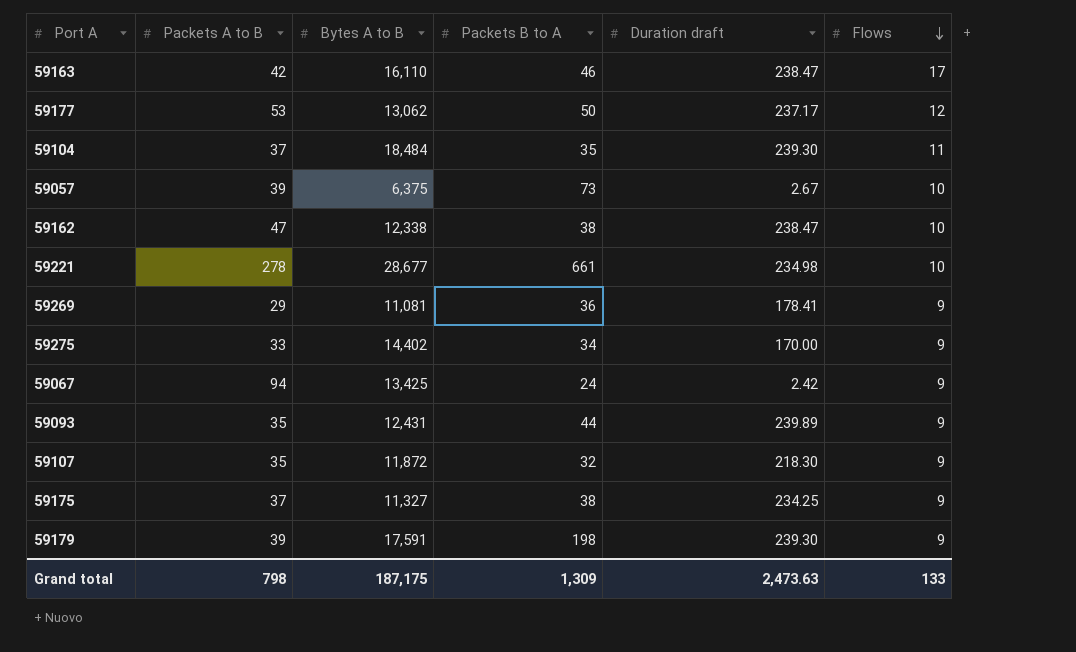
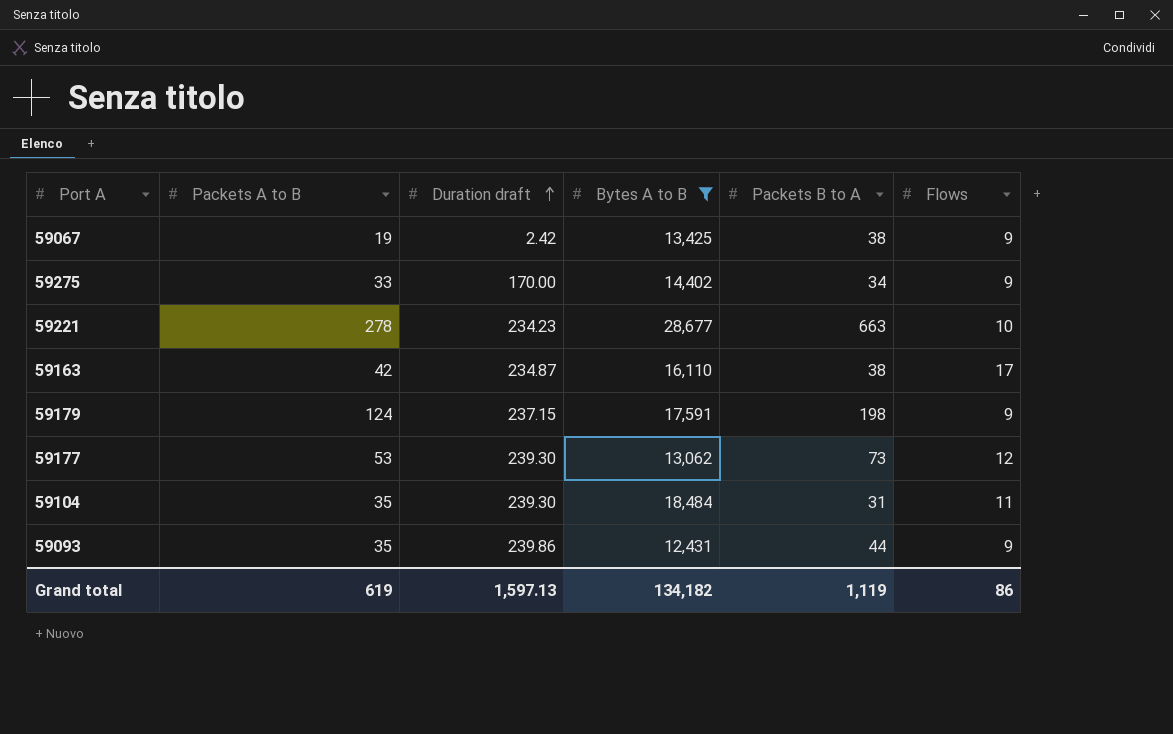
filter: none -> Bytes A to B >= 12,431
row order: Flows descending -> Duration draft ascending
column Duration draft | position: 5 -> 3
59067 | Packets A to B: 94 -> 19
59067 | Packets B to A: 24 -> 38
59221 | Duration draft: 234.98 -> 234.23
59221 | Packets B to A: 661 -> 663
59163 | Duration draft: 238.47 -> 234.87
59163 | Packets B to A: 46 -> 38
59179 | Packets A to B: 39 -> 124
59179 | Duration draft: 239.30 -> 237.15
59177 | Duration draft: 237.17 -> 239.30
59177 | Packets B to A: 50 -> 73
59104 | Packets A to B: 37 -> 35
59104 | Packets B to A: 35 -> 31
59093 | Duration draft: 239.89 -> 239.86
Grand total | Packets A to B: 798 -> 619
Grand total | Duration draft: 2,473.63 -> 1,597.13
Grand total | Bytes A to B: 187,175 -> 134,182
Grand total | Packets B to A: 1,309 -> 1,119
Grand total | Flows: 133 -> 86

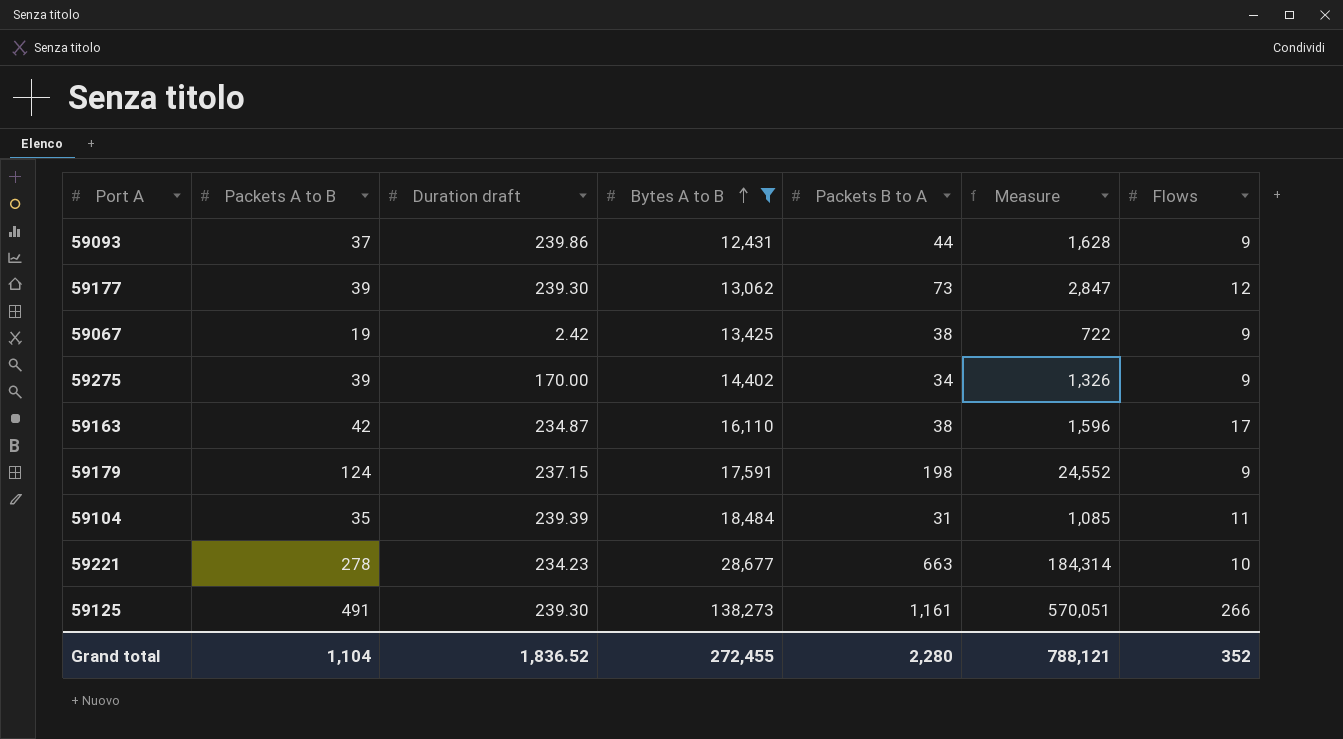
row order: Duration draft ascending -> Bytes A to B ascending
column Measure | formula: none -> [Packets A to B] * [Packets B to A]
59093 | Packets A to B: 35 -> 37
59177 | Packets A to B: 53 -> 39
59275 | Packets A to B: 33 -> 39
59104 | Duration draft: 239.30 -> 239.39
row 59125: none -> 491 | 239.30 | 138,273 | 1,161 | 570,051 | 266
Grand total | Packets A to B: 619 -> 1,104
Grand total | Duration draft: 1,597.13 -> 1,836.52
Grand total | Bytes A to B: 134,182 -> 272,455
Grand total | Packets B to A: 1,119 -> 2,280
Grand total | Flows: 86 -> 352

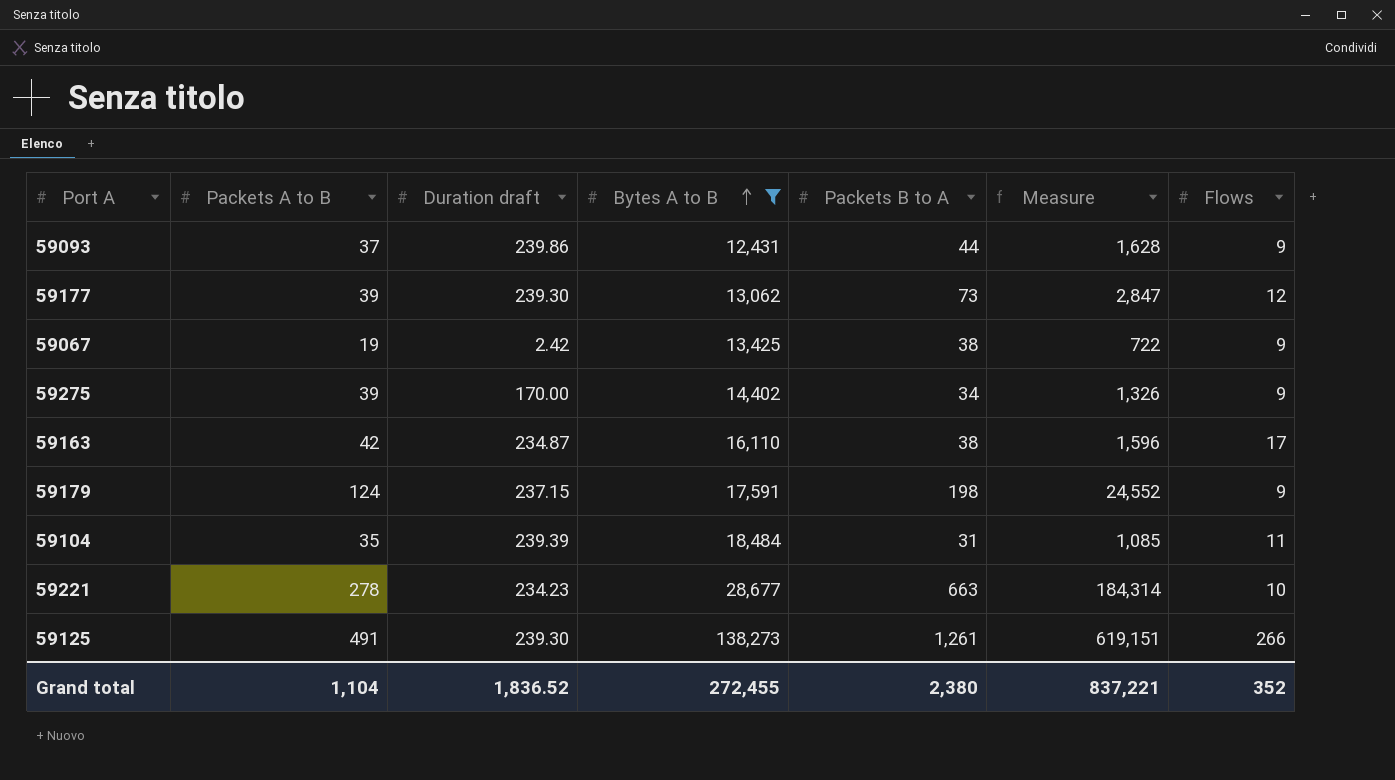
59125 | Packets B to A: 1,161 -> 1,261
59125 | Measure: 570,051 -> 619,151
Grand total | Packets B to A: 2,280 -> 2,380
Grand total | Measure: 788,121 -> 837,221

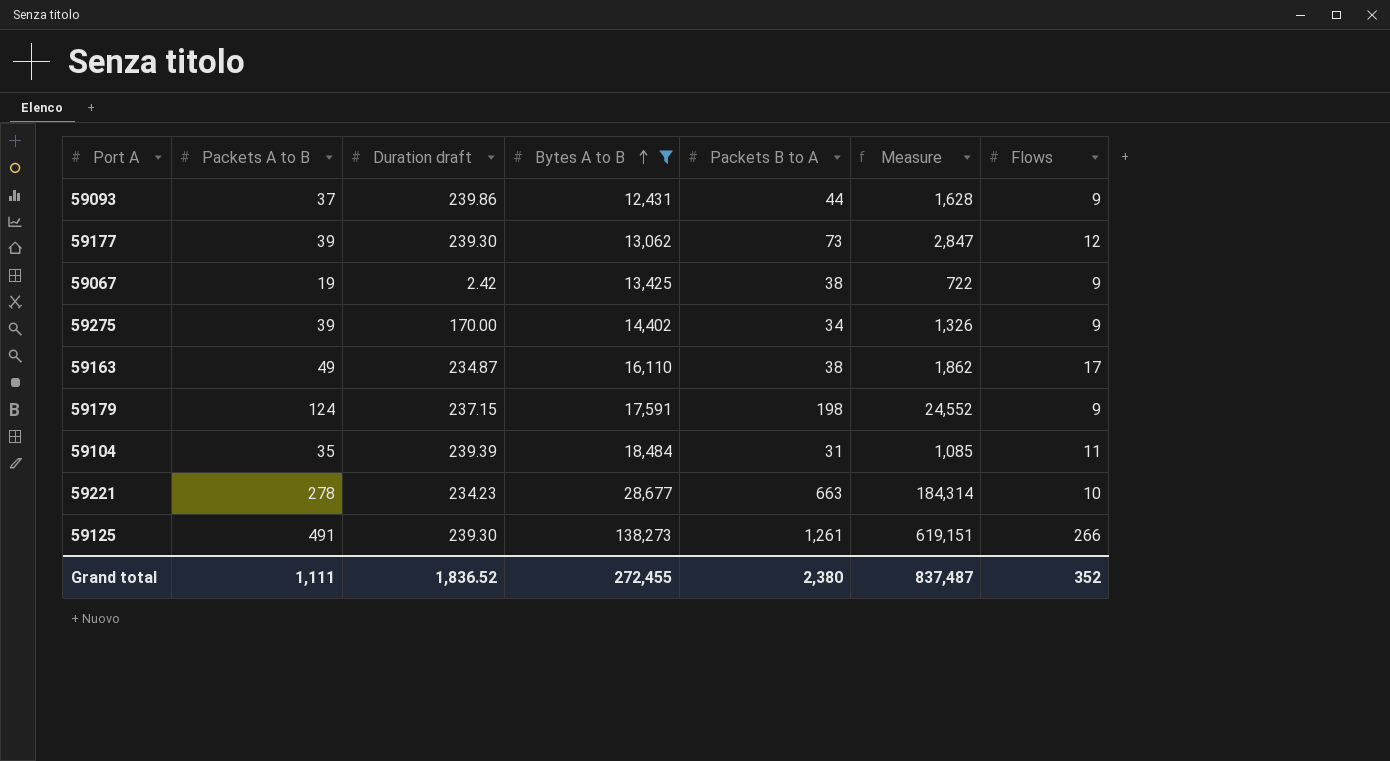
59163 | Packets A to B: 42 -> 49
59163 | Measure: 1,596 -> 1,862
Grand total | Packets A to B: 1,104 -> 1,111
Grand total | Measure: 837,221 -> 837,487

